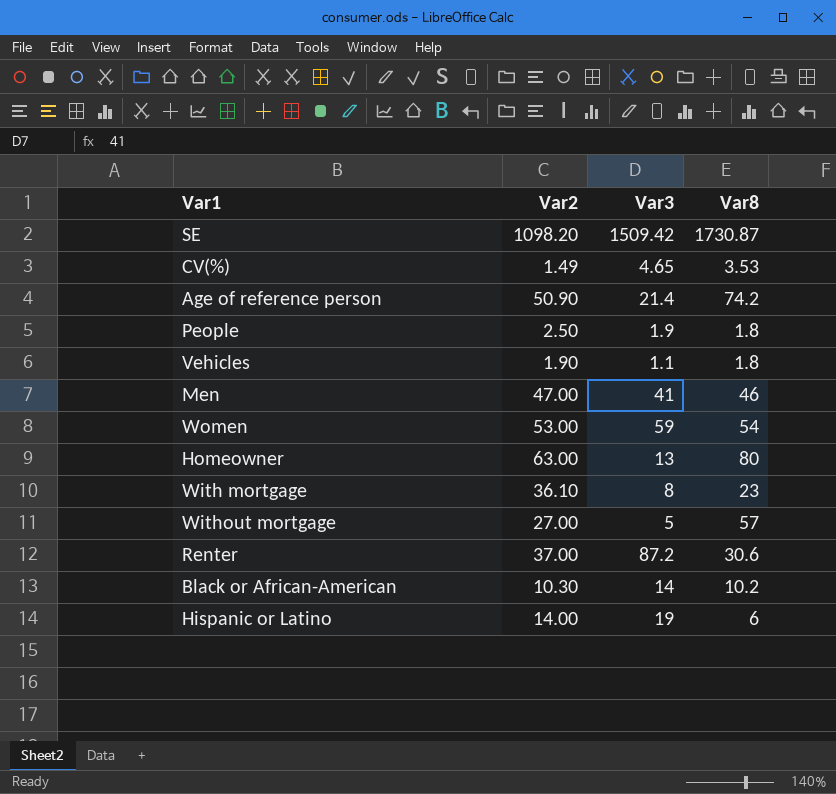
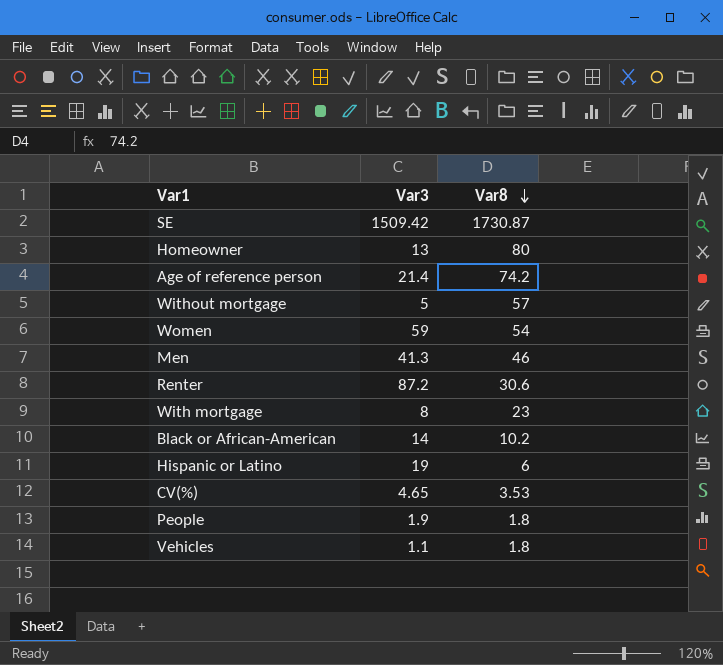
row order: none -> Var8 descending
column Var2 | position: 2 -> none
Men | Var3: 41 -> 41.3

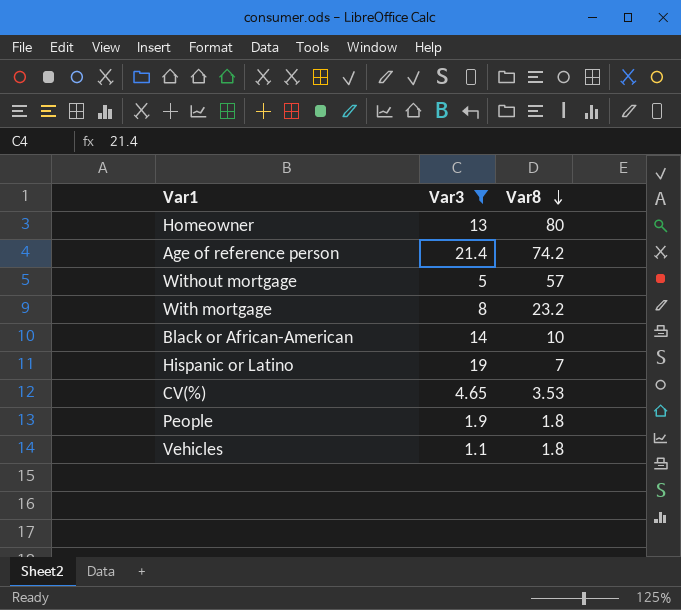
filter: none -> Var3 <= 21.4
With mortgage | Var8: 23 -> 23.2
Black or African-American | Var8: 10.2 -> 10
Hispanic or Latino | Var8: 6 -> 7

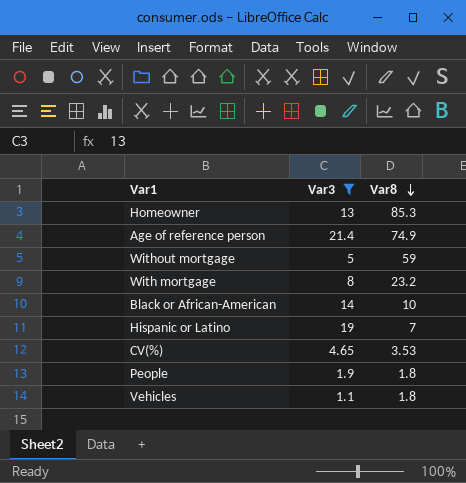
Homeowner | Var8: 80 -> 85.3
Age of reference person | Var8: 74.2 -> 74.9
Without mortgage | Var8: 57 -> 59

